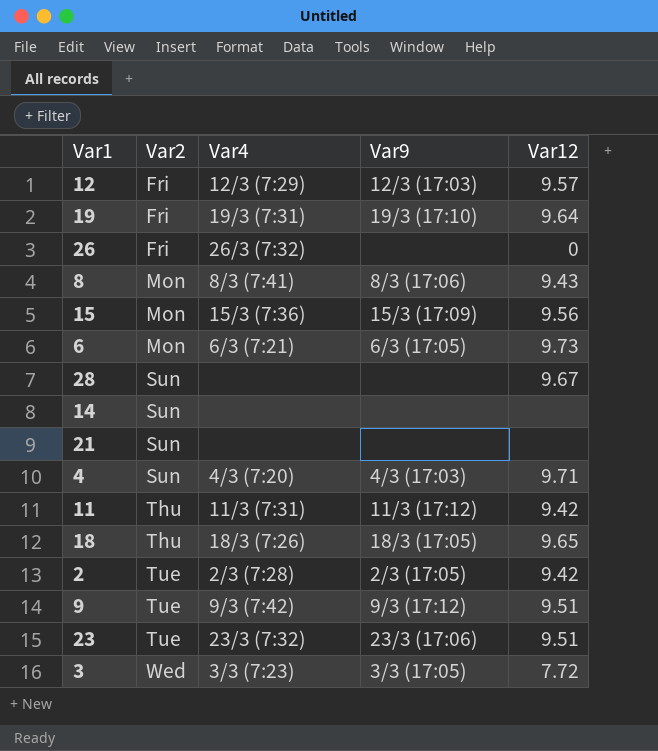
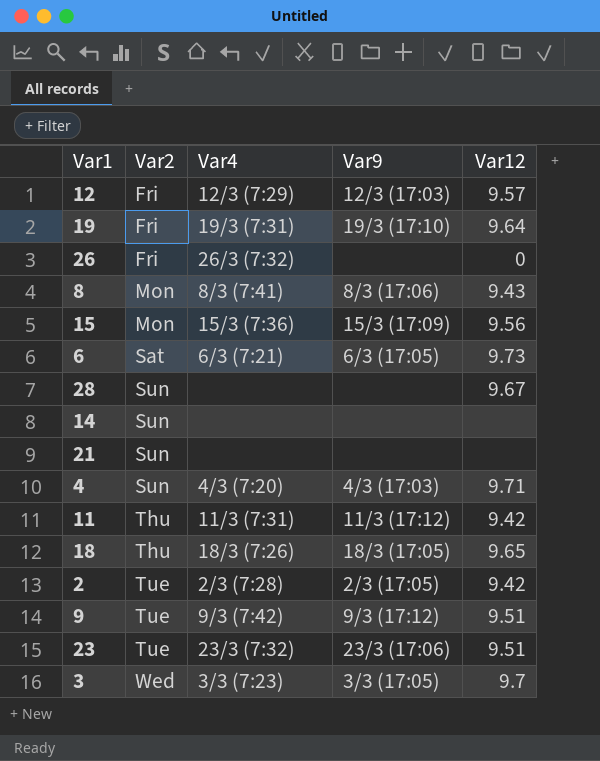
6 | Var2: Mon -> Sat
3 | Var12: 7.72 -> 9.7

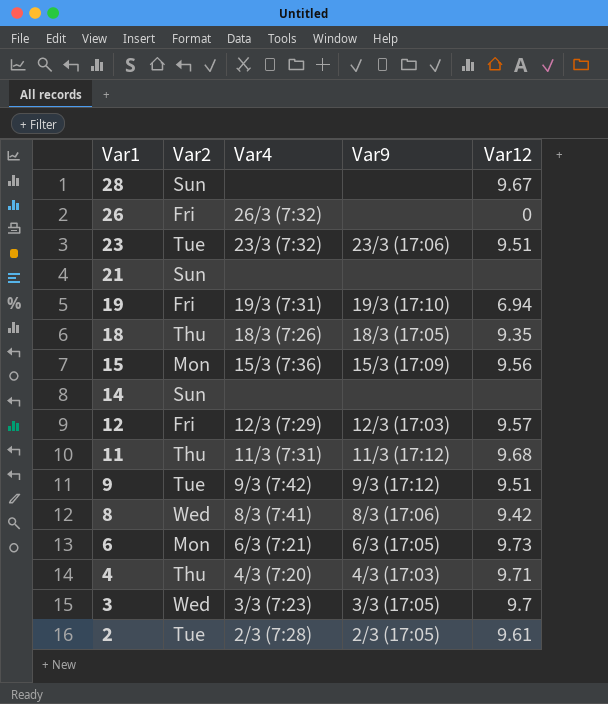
row order: Var2 ascending -> Var1 descending
19 | Var12: 9.64 -> 6.94
18 | Var12: 9.65 -> 9.35
11 | Var12: 9.42 -> 9.68
8 | Var2: Mon -> Wed
8 | Var12: 9.43 -> 9.42
6 | Var2: Sat -> Mon
4 | Var2: Sun -> Thu
2 | Var12: 9.42 -> 9.61

